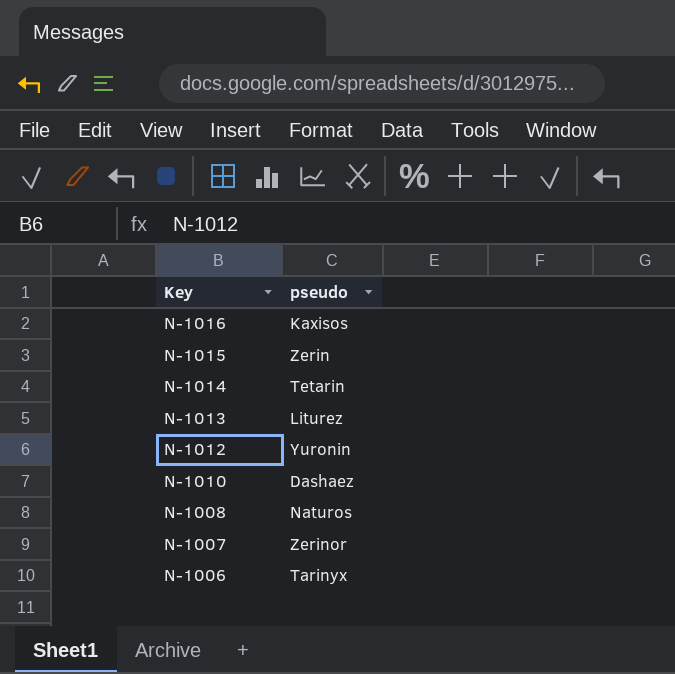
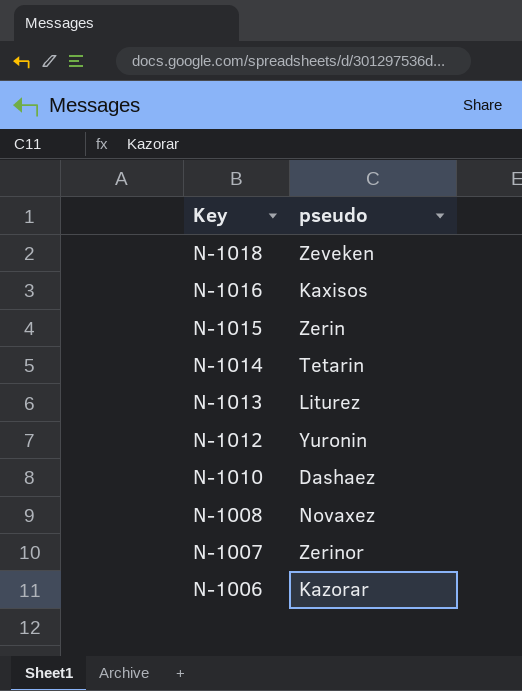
row N-1018: none -> Zeveken
N-1008 | pseudo: Naturos -> Novaxez
N-1006 | pseudo: Tarinyx -> Kazorar

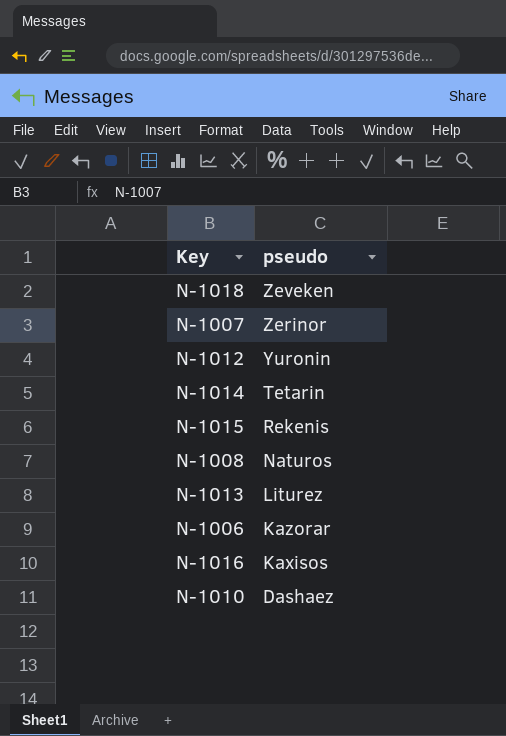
row order: Key descending -> pseudo descending
N-1015 | pseudo: Zerin -> Rekenis
N-1008 | pseudo: Novaxez -> Naturos

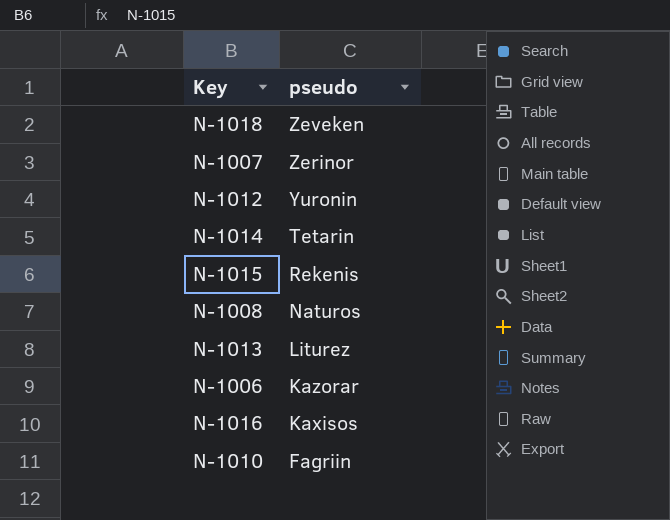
N-1010 | pseudo: Dashaez -> Fagriin

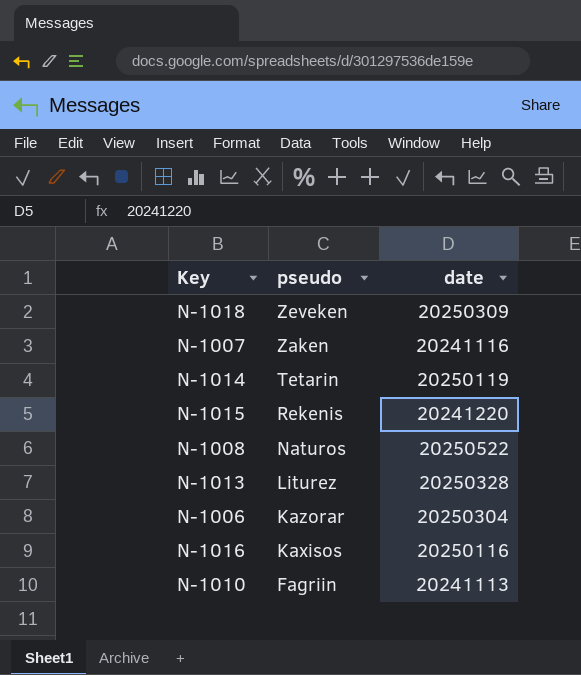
column date | position: none -> 3
row N-1012: Yuronin -> none
N-1007 | pseudo: Zerinor -> Zaken

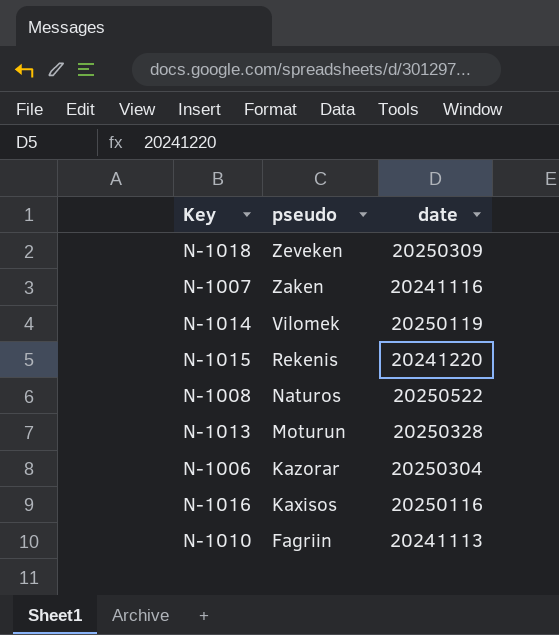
N-1014 | pseudo: Tetarin -> Vilomek
N-1013 | pseudo: Liturez -> Moturun

